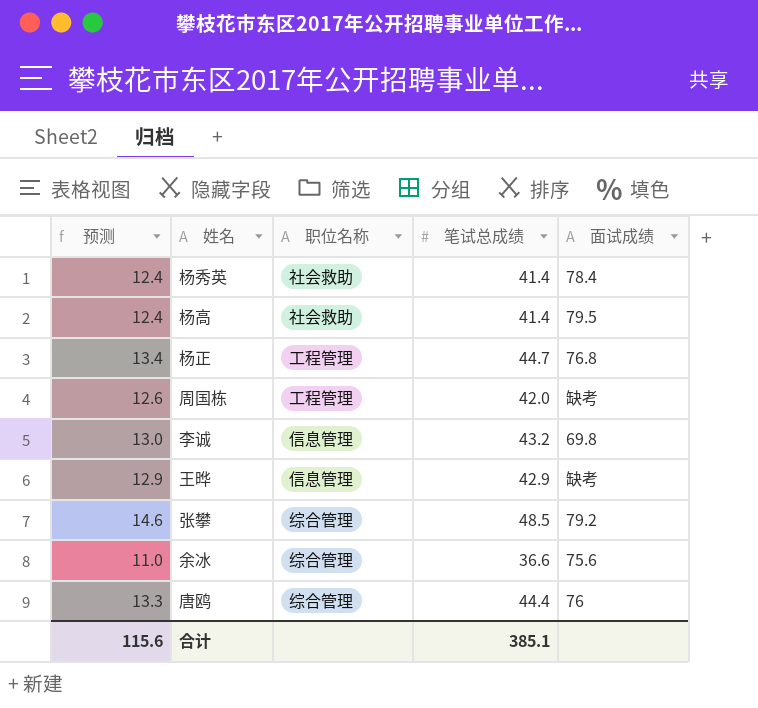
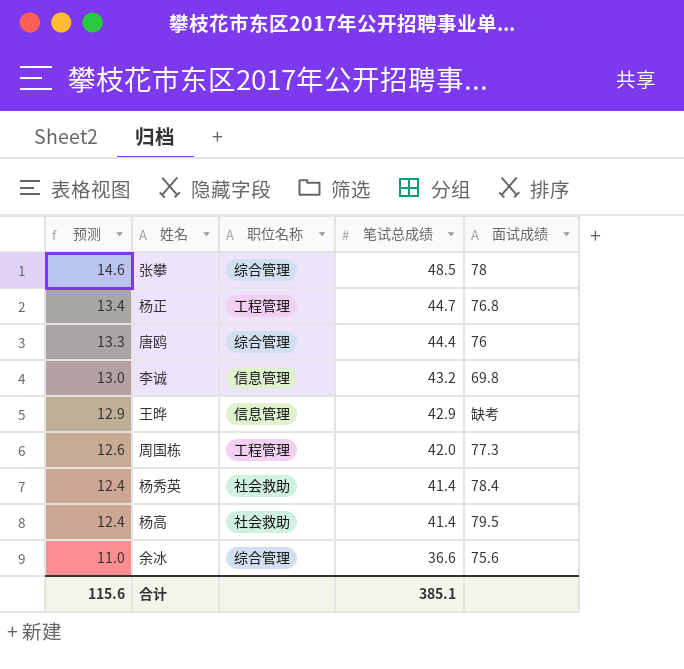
row order: none -> 预测 descending
张攀 | 面试成绩: 79.2 -> 78
周国栋 | 面试成绩: 缺考 -> 77.3

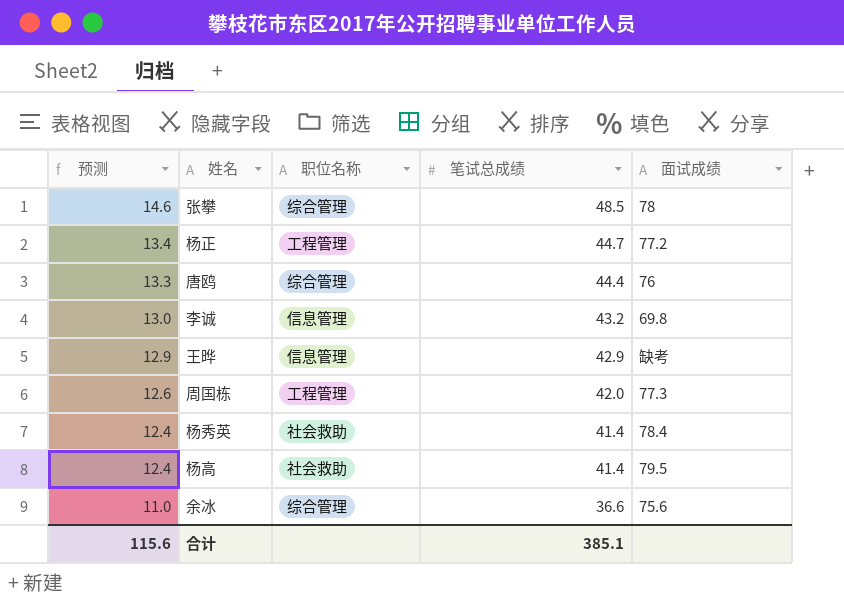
杨正 | 面试成绩: 76.8 -> 77.2

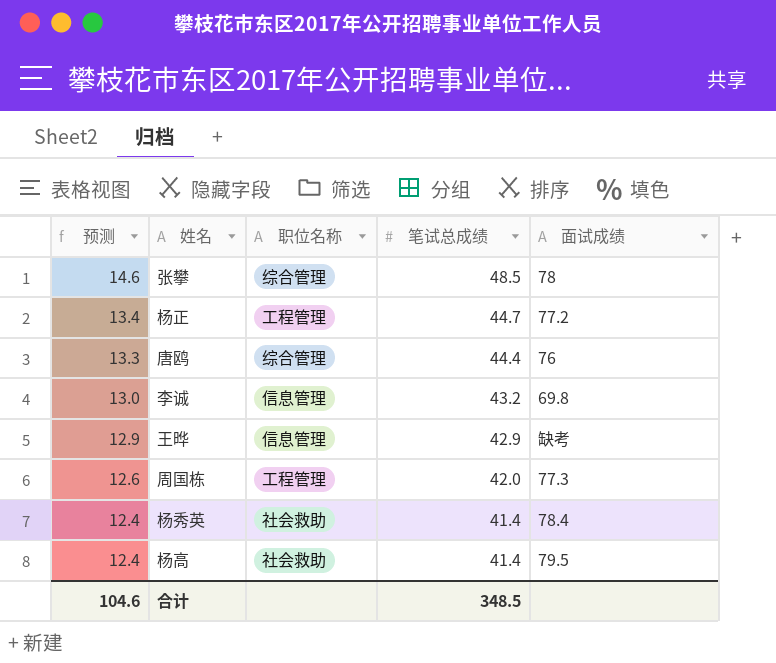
row 余冰: 11.0 | 综合管理 | 36.6 | 75.6 -> none
合计 | 预测: 115.6 -> 104.6
合计 | 笔试总成绩: 385.1 -> 348.5

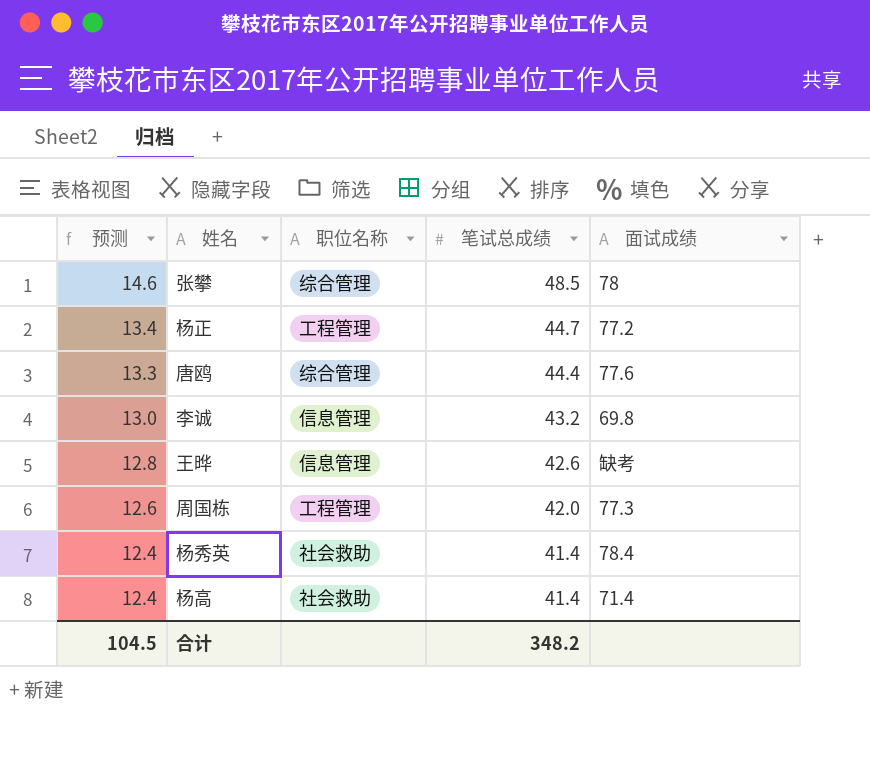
唐鸥 | 面试成绩: 76 -> 77.6
王晔 | 预测: 12.9 -> 12.8
王晔 | 笔试总成绩: 42.9 -> 42.6
杨高 | 面试成绩: 79.5 -> 71.4
合计 | 预测: 104.6 -> 104.5
合计 | 笔试总成绩: 348.5 -> 348.2

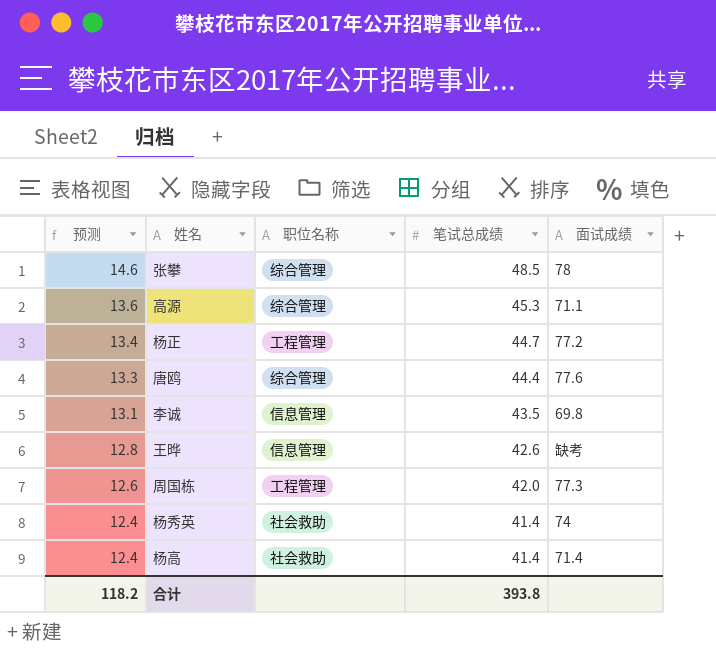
row 高源: none -> 13.6 | 综合管理 | 45.3 | 71.1
李诚 | 预测: 13.0 -> 13.1
李诚 | 笔试总成绩: 43.2 -> 43.5
杨秀英 | 面试成绩: 78.4 -> 74
合计 | 预测: 104.5 -> 118.2
合计 | 笔试总成绩: 348.2 -> 393.8

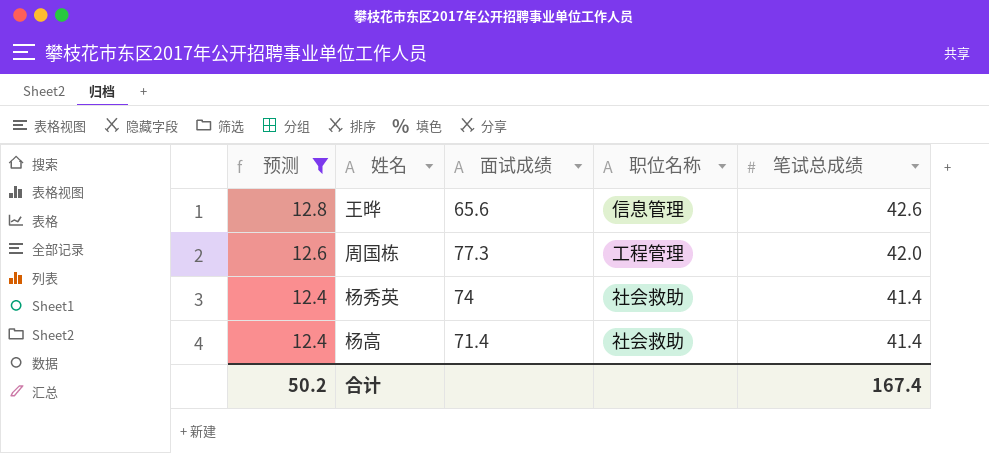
filter: none -> 预测 <= 12.8
column 面试成绩 | position: 5 -> 3
王晔 | 面试成绩: 缺考 -> 65.6
合计 | 预测: 118.2 -> 50.2
合计 | 笔试总成绩: 393.8 -> 167.4

